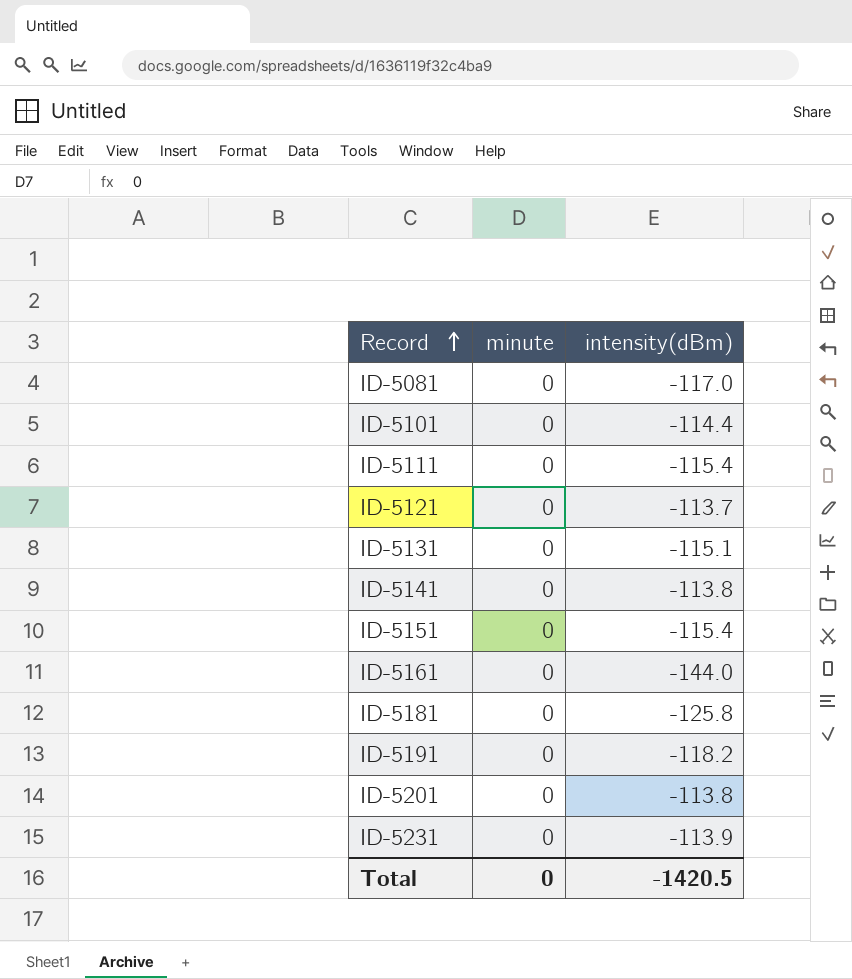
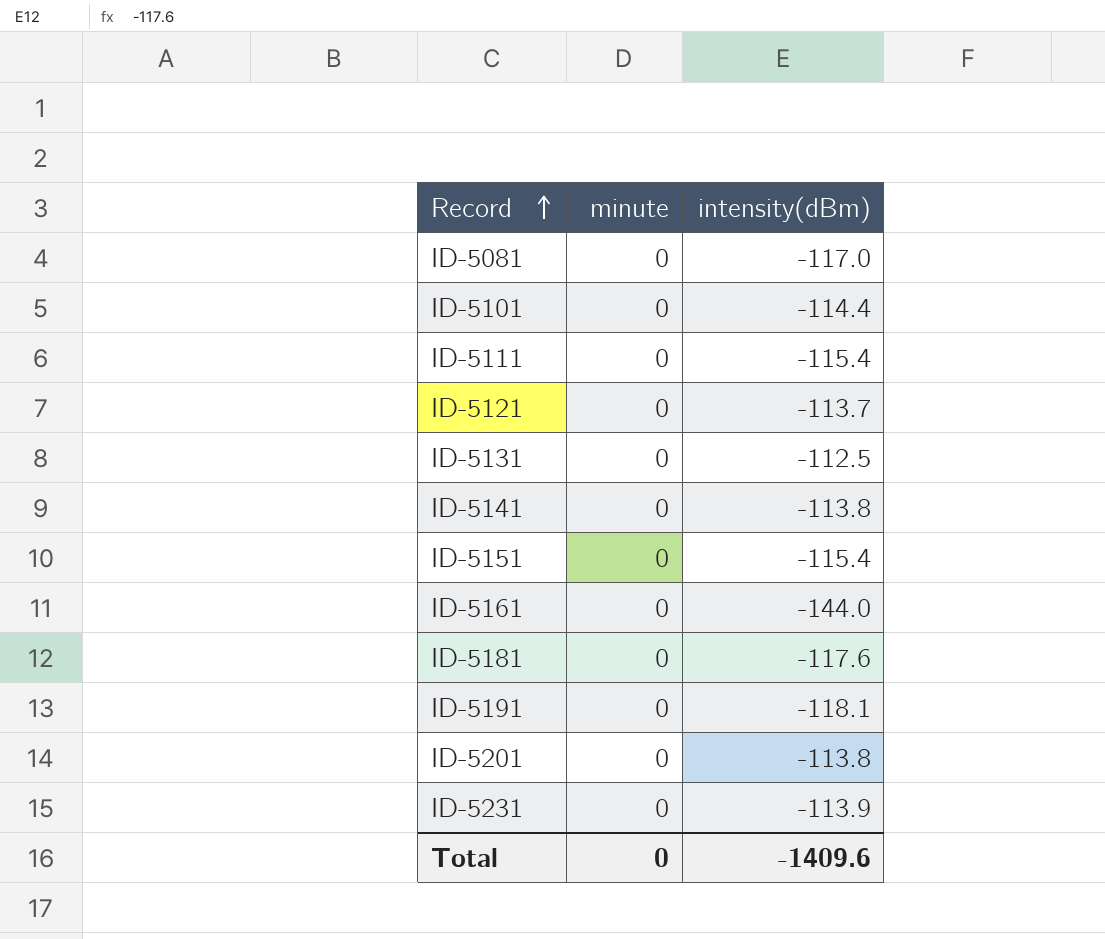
ID-5131 | intensity(dBm): -115.1 -> -112.5
ID-5181 | intensity(dBm): -125.8 -> -117.6
ID-5191 | intensity(dBm): -118.2 -> -118.1
Total | intensity(dBm): -1420.5 -> -1409.6

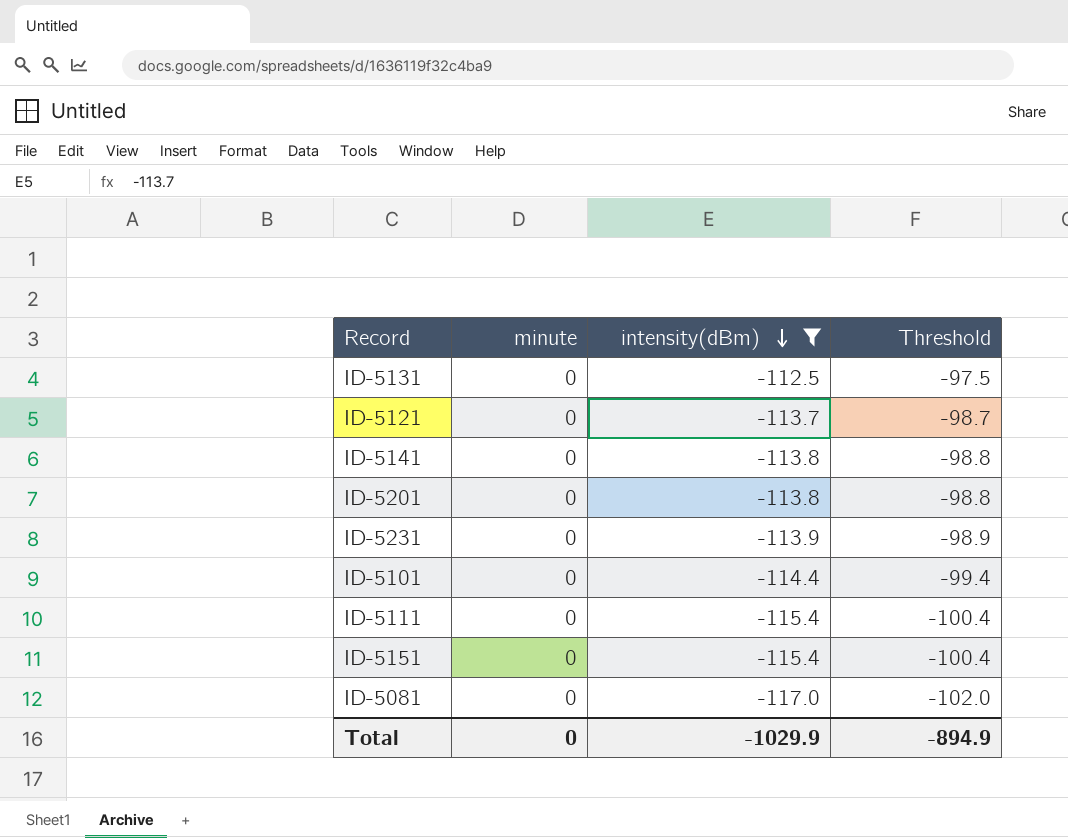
filter: none -> intensity(dBm) >= -117.0
row order: Record ascending -> intensity(dBm) descending
column Threshold | formula: none -> [intensity(dBm)] + 15
Total | intensity(dBm): -1409.6 -> -1029.9

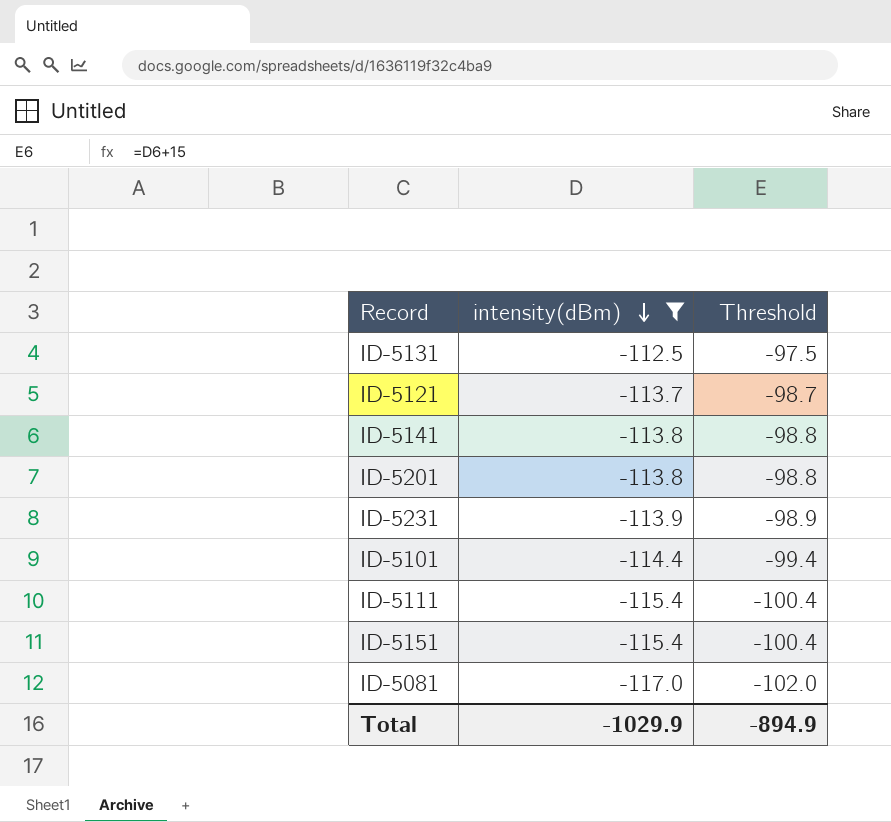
column minute | position: 2 -> none

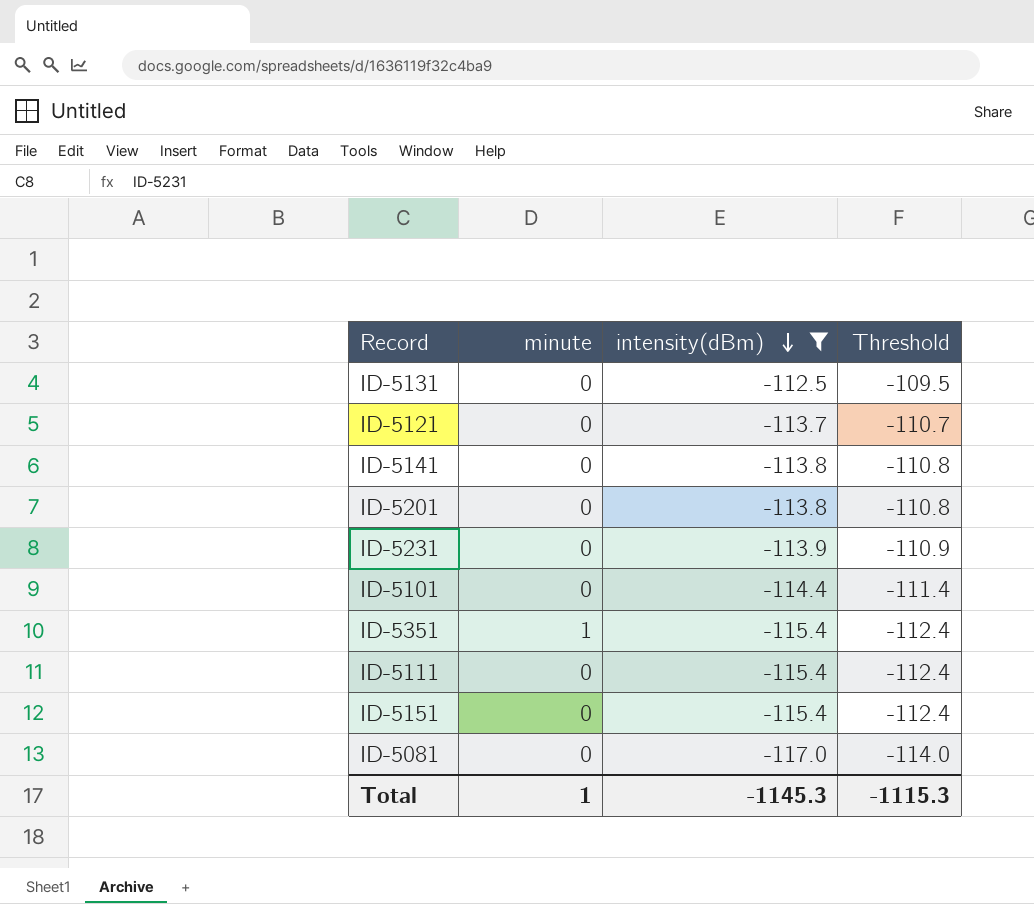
column minute | position: none -> 2
column Threshold | formula: [intensity(dBm)] + 15 -> [intensity(dBm)] + 3
row ID-5351: none -> 1 | -115.4 | -112.4
Total | intensity(dBm): -1029.9 -> -1145.3
Total | Threshold: -894.9 -> -1115.3

